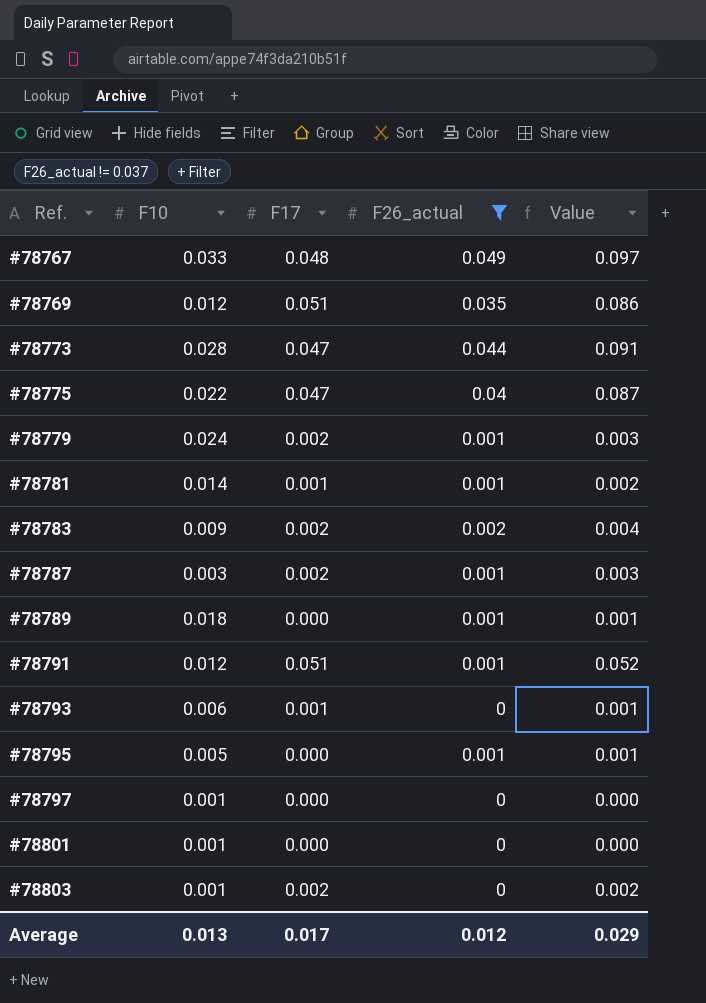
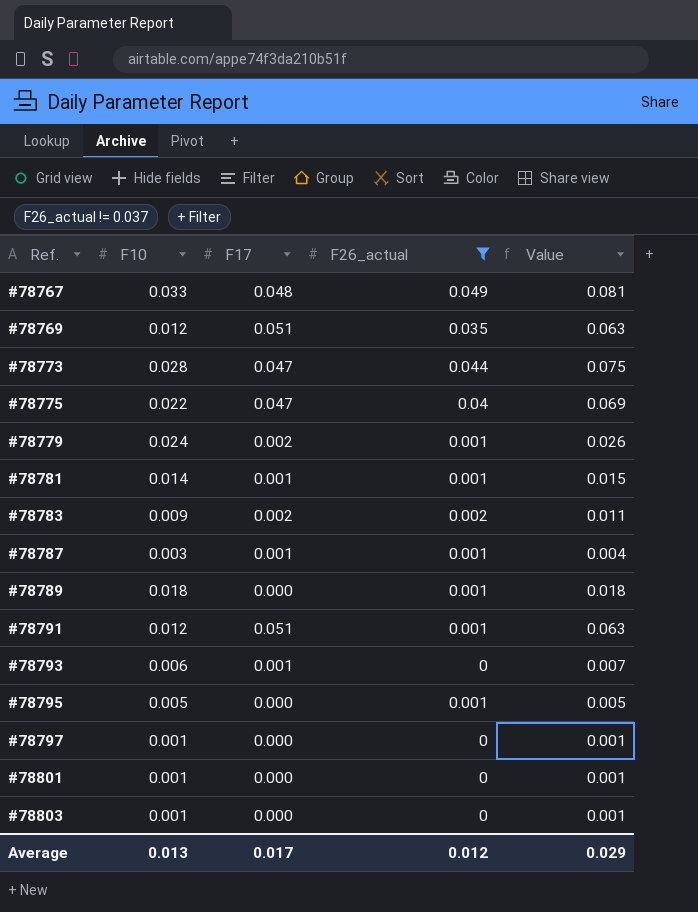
column Value | formula: [F17] + [F26_actual] -> [F10] + [F17]
#78787 | F17: 0.002 -> 0.001
#78803 | F17: 0.002 -> 0.000

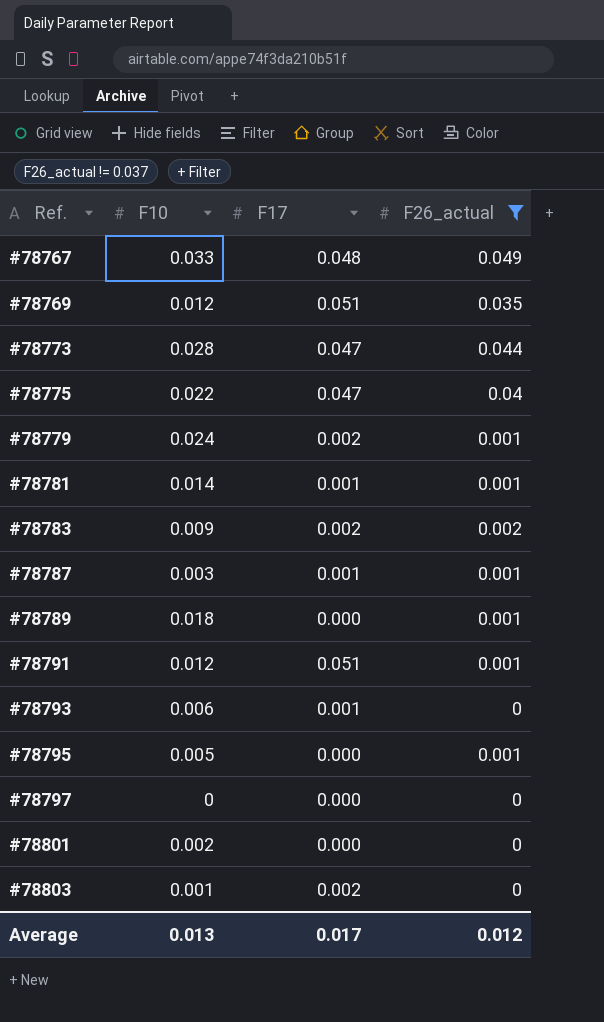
column Value | formula: [F10] + [F17] -> none
#78797 | F10: 0.001 -> 0
#78801 | F10: 0.001 -> 0.002
#78803 | F17: 0.000 -> 0.002

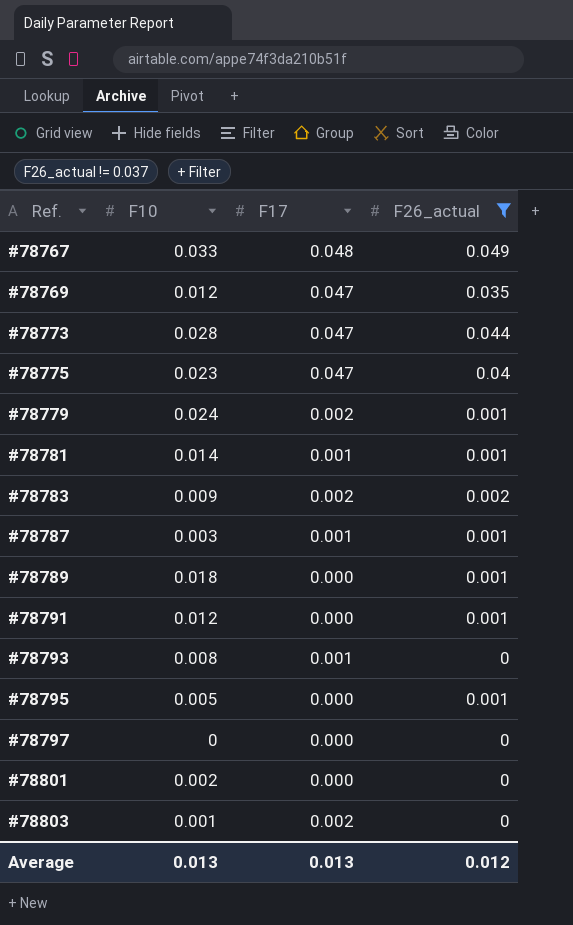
#78769 | F17: 0.051 -> 0.047
#78775 | F10: 0.022 -> 0.023
#78791 | F17: 0.051 -> 0.000
#78793 | F10: 0.006 -> 0.008
Average | F17: 0.017 -> 0.013

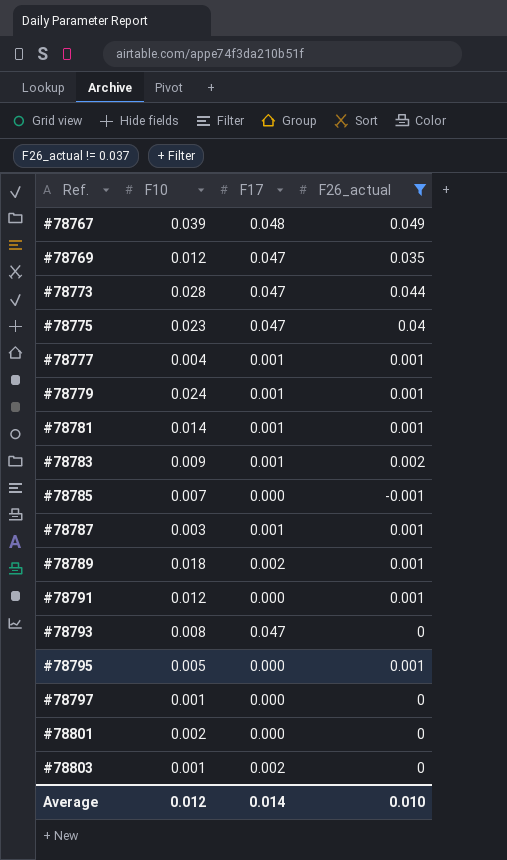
#78767 | F10: 0.033 -> 0.039
row #78777: none -> 0.004 | 0.001 | 0.001
#78779 | F17: 0.002 -> 0.001
#78783 | F17: 0.002 -> 0.001
row #78785: none -> 0.007 | 0.000 | -0.001
#78789 | F17: 0.000 -> 0.002
#78793 | F17: 0.001 -> 0.047
#78797 | F10: 0 -> 0.001
Average | F10: 0.013 -> 0.012
Average | F17: 0.013 -> 0.014
Average | F26_actual: 0.012 -> 0.010

